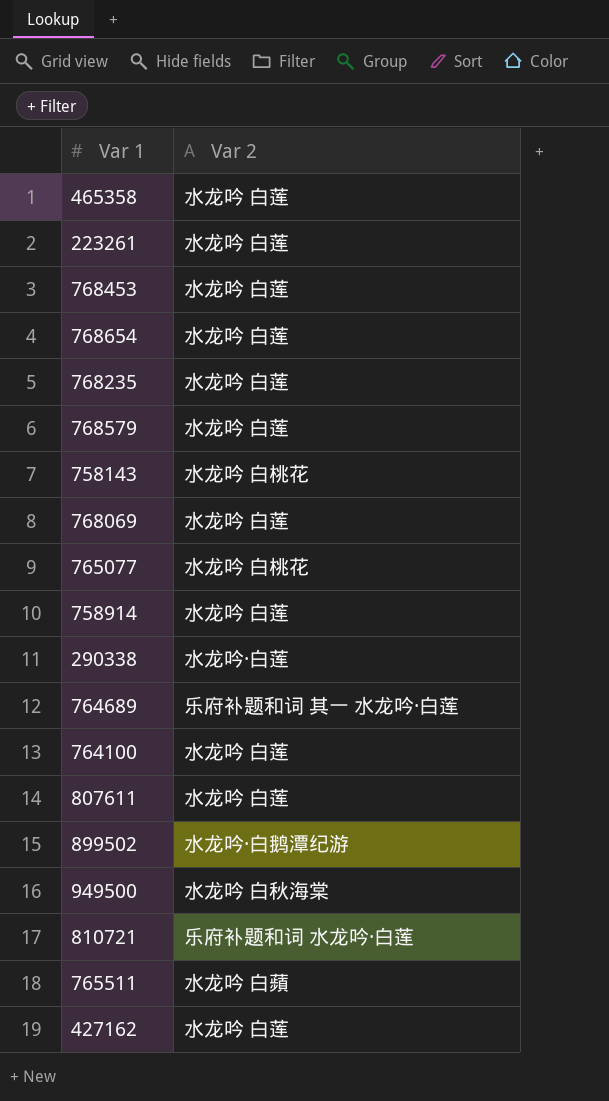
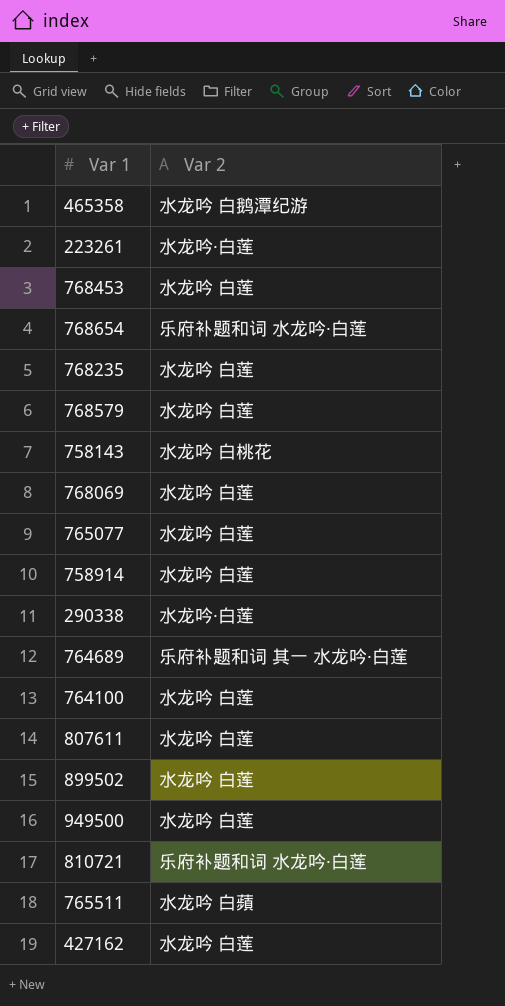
465358 | Var 2: 水龙吟 白莲 -> 水龙吟 白鹅潭纪游
223261 | Var 2: 水龙吟 白莲 -> 水龙吟·白莲
768654 | Var 2: 水龙吟 白莲 -> 乐府补题和词 水龙吟·白莲
765077 | Var 2: 水龙吟 白桃花 -> 水龙吟 白莲
899502 | Var 2: 水龙吟·白鹅潭纪游 -> 水龙吟 白莲
949500 | Var 2: 水龙吟 白秋海棠 -> 水龙吟 白莲

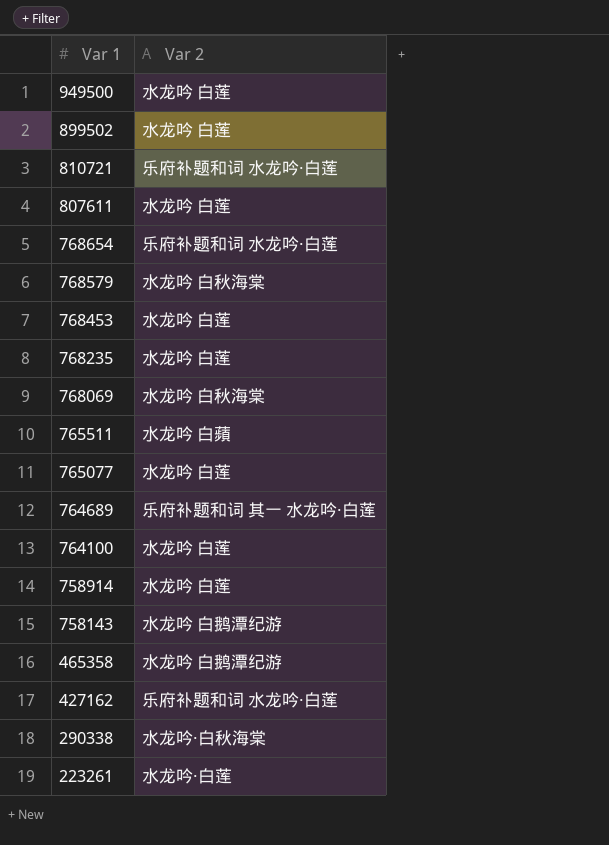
row order: none -> Var 1 descending
768579 | Var 2: 水龙吟 白莲 -> 水龙吟 白秋海棠
768069 | Var 2: 水龙吟 白莲 -> 水龙吟 白秋海棠
758143 | Var 2: 水龙吟 白桃花 -> 水龙吟 白鹅潭纪游
427162 | Var 2: 水龙吟 白莲 -> 乐府补题和词 水龙吟·白莲
290338 | Var 2: 水龙吟·白莲 -> 水龙吟·白秋海棠

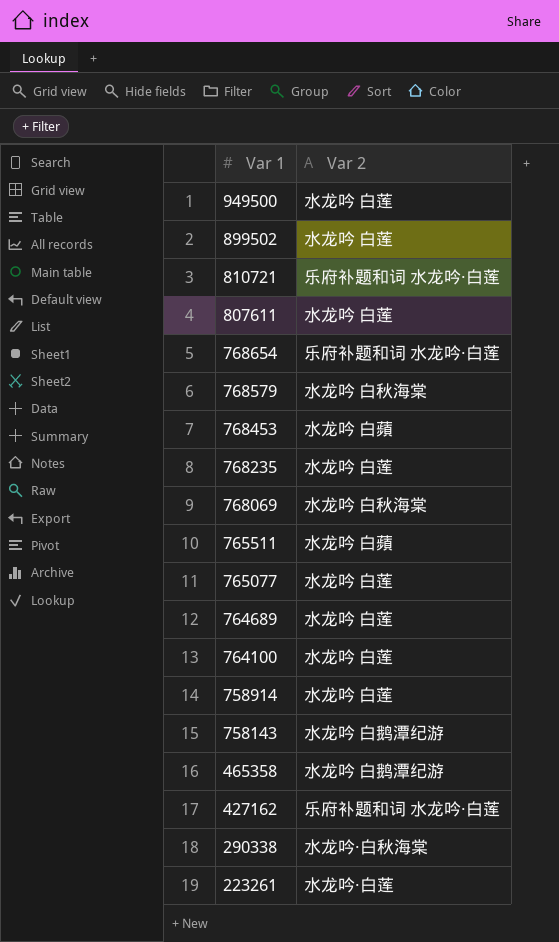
768453 | Var 2: 水龙吟 白莲 -> 水龙吟 白蘋
764689 | Var 2: 乐府补题和词 其一 水龙吟·白莲 -> 水龙吟 白莲

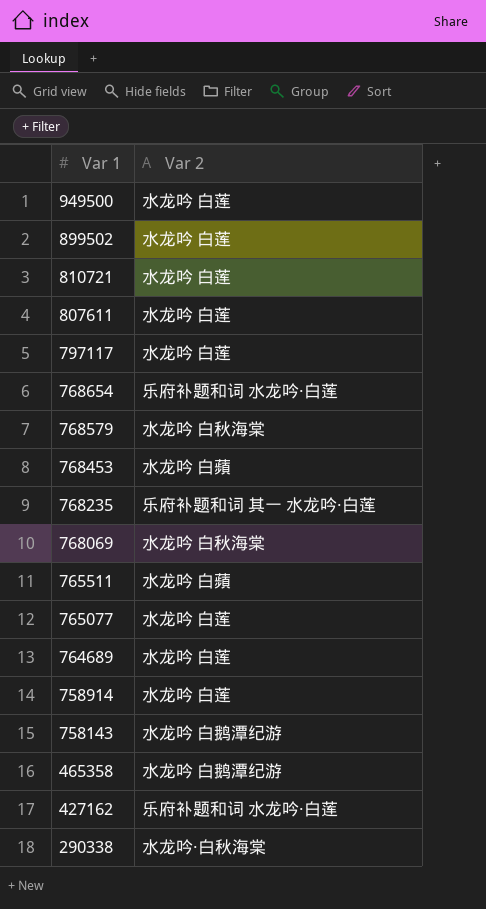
row 764100: 水龙吟 白莲 -> none
row 223261: 水龙吟·白莲 -> none
810721 | Var 2: 乐府补题和词 水龙吟·白莲 -> 水龙吟 白莲
row 797117: none -> 水龙吟 白莲
768235 | Var 2: 水龙吟 白莲 -> 乐府补题和词 其一 水龙吟·白莲

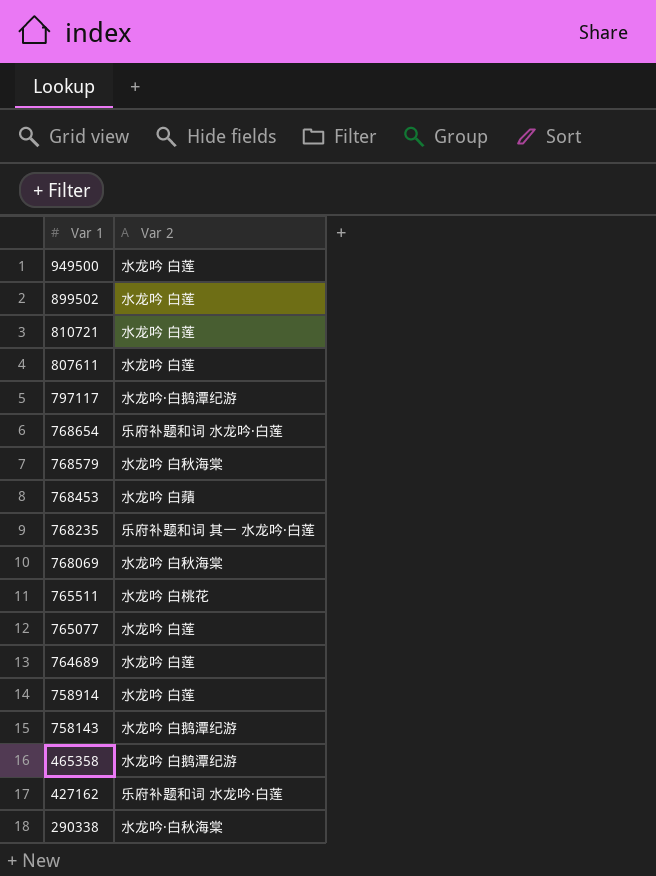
797117 | Var 2: 水龙吟 白莲 -> 水龙吟·白鹅潭纪游
765511 | Var 2: 水龙吟 白蘋 -> 水龙吟 白桃花

